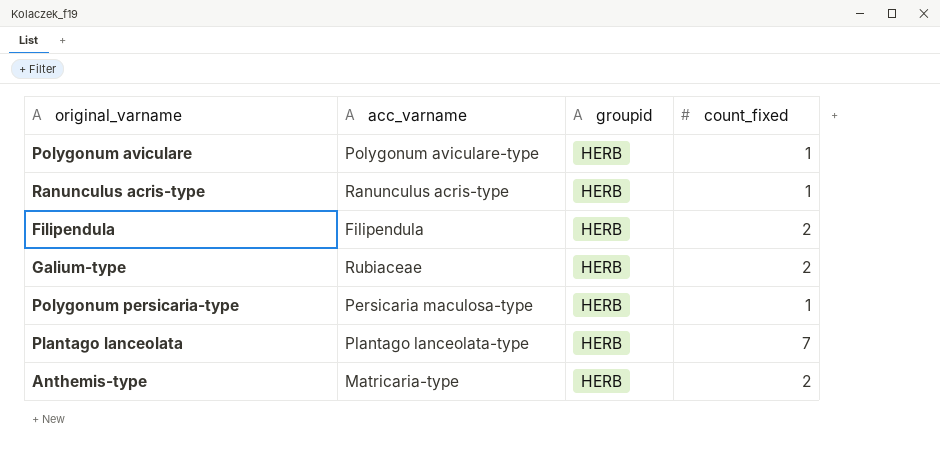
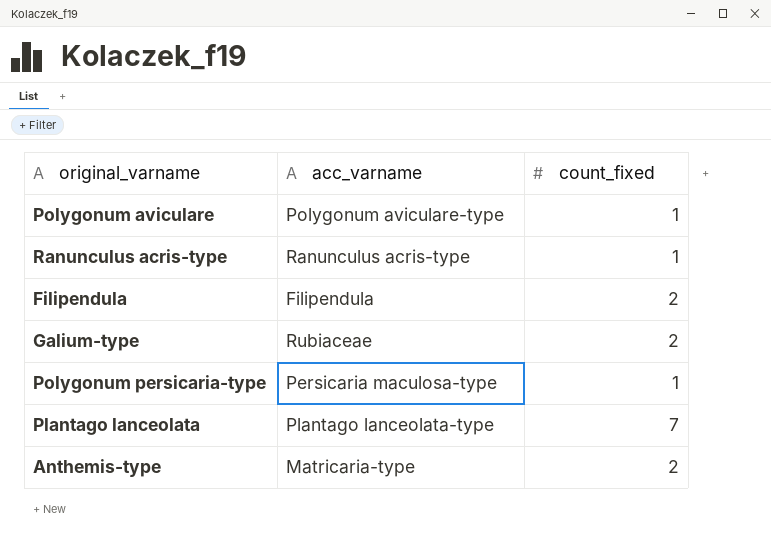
column groupid | position: 3 -> none

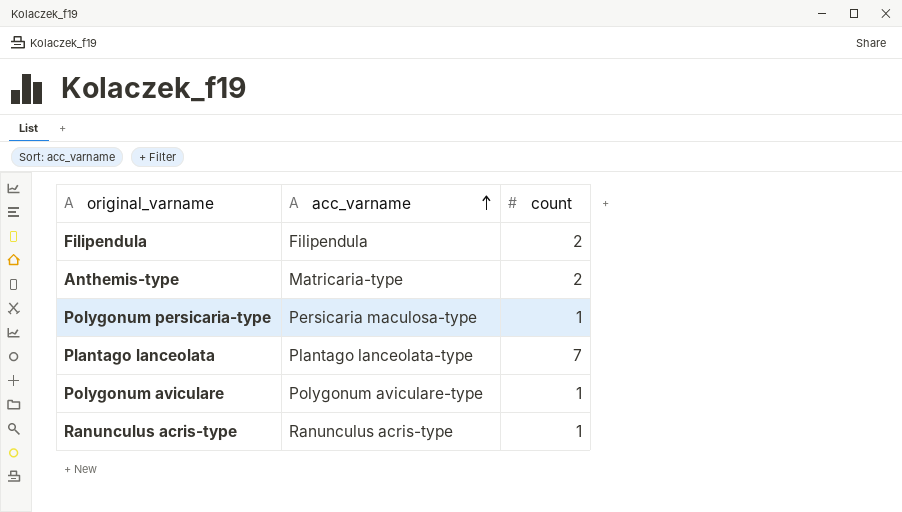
row order: none -> acc_varname ascending
column name: count_fixed -> count
row Galium-type: Rubiaceae | 2 -> none

